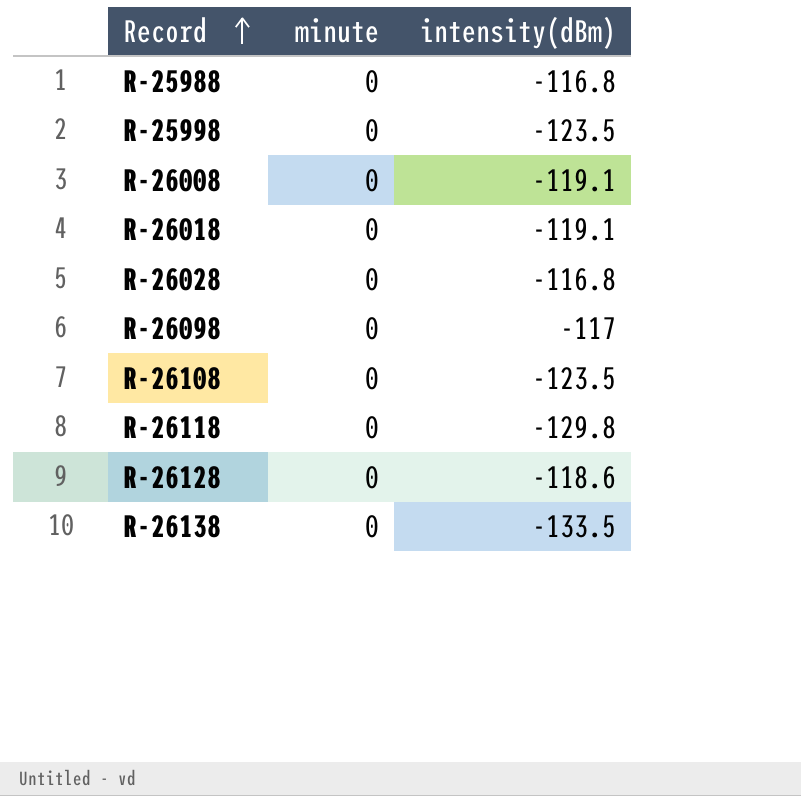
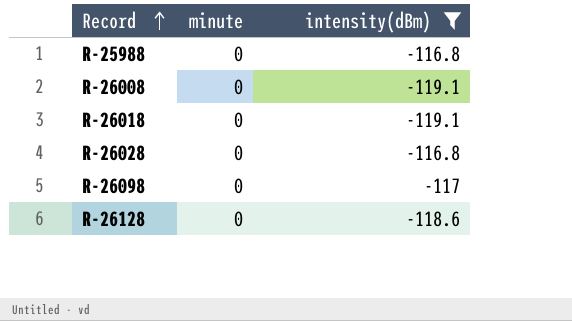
filter: none -> intensity(dBm) >= -119.1

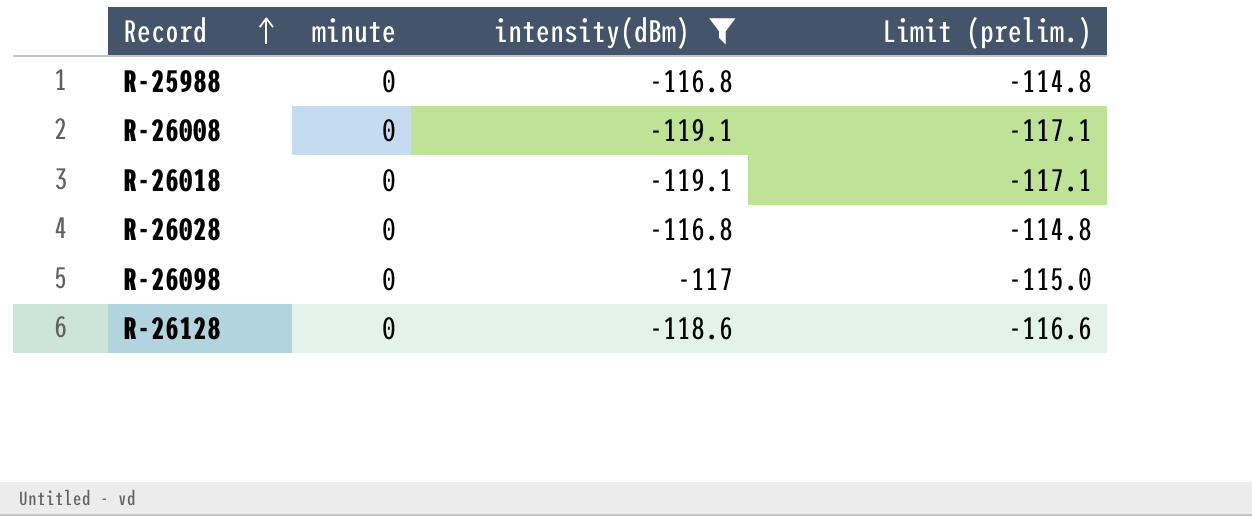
column Limit (prelim.) | formula: none -> [intensity(dBm)] + 2

